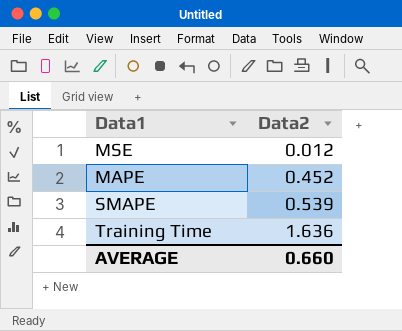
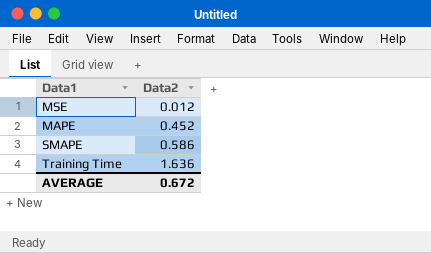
SMAPE | Data2: 0.539 -> 0.586
AVERAGE | Data2: 0.660 -> 0.672

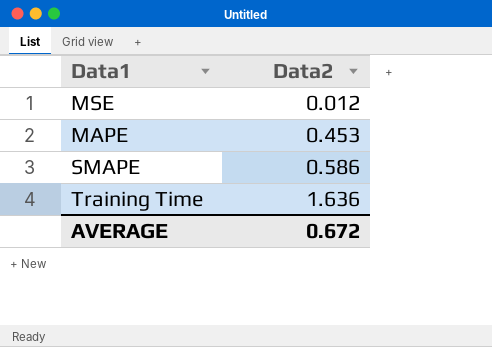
MAPE | Data2: 0.452 -> 0.453

